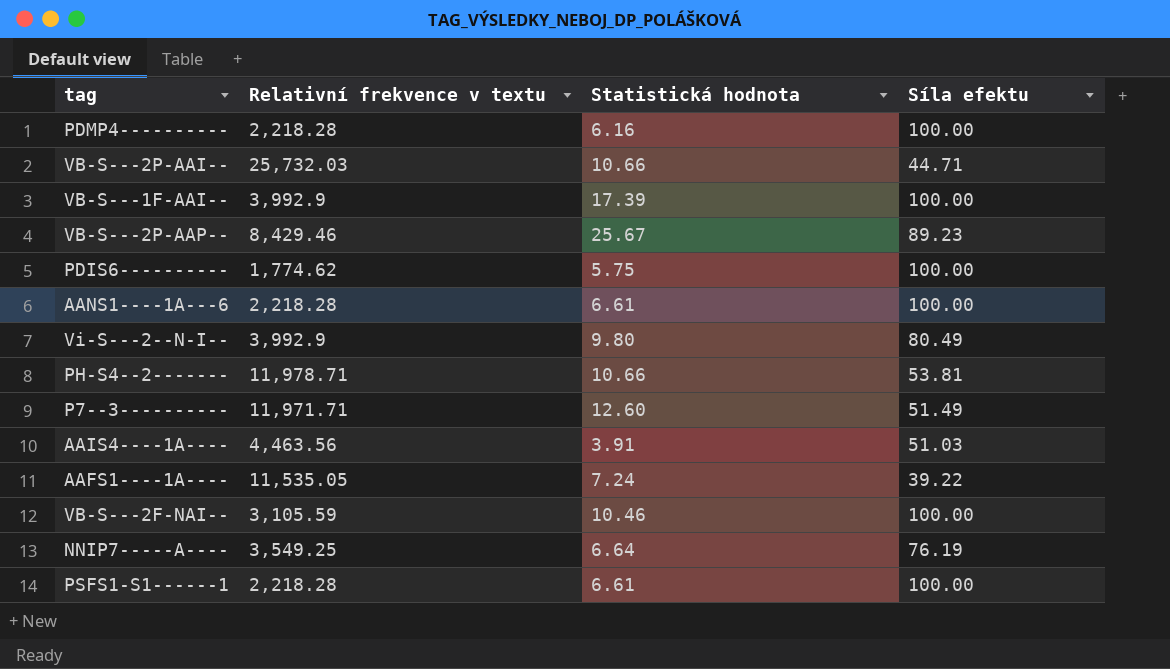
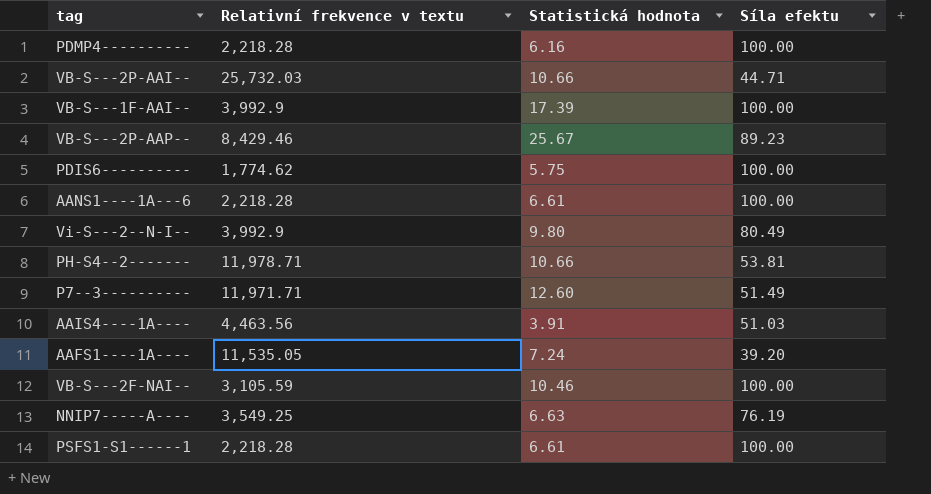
AAFS1----1A---- | Síla efektu: 39.22 -> 39.20
NNIP7-----A---- | Statistická hodnota: 6.64 -> 6.63

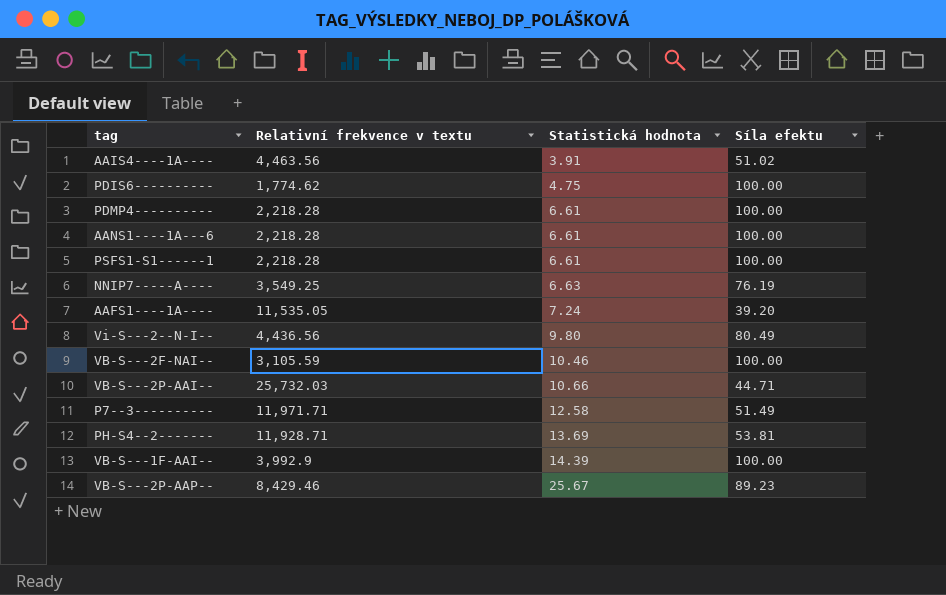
row order: none -> Statistická hodnota ascending
AAIS4----1A---- | Síla efektu: 51.03 -> 51.02
PDIS6---------- | Statistická hodnota: 5.75 -> 4.75
PDMP4---------- | Statistická hodnota: 6.16 -> 6.61
Vi-S---2--N-I-- | Relativní frekvence v textu: 3,992.9 -> 4,436.56
P7--3---------- | Statistická hodnota: 12.60 -> 12.58
PH-S4--2------- | Relativní frekvence v textu: 11,978.71 -> 11,928.71
PH-S4--2------- | Statistická hodnota: 10.66 -> 13.69
VB-S---1F-AAI-- | Statistická hodnota: 17.39 -> 14.39

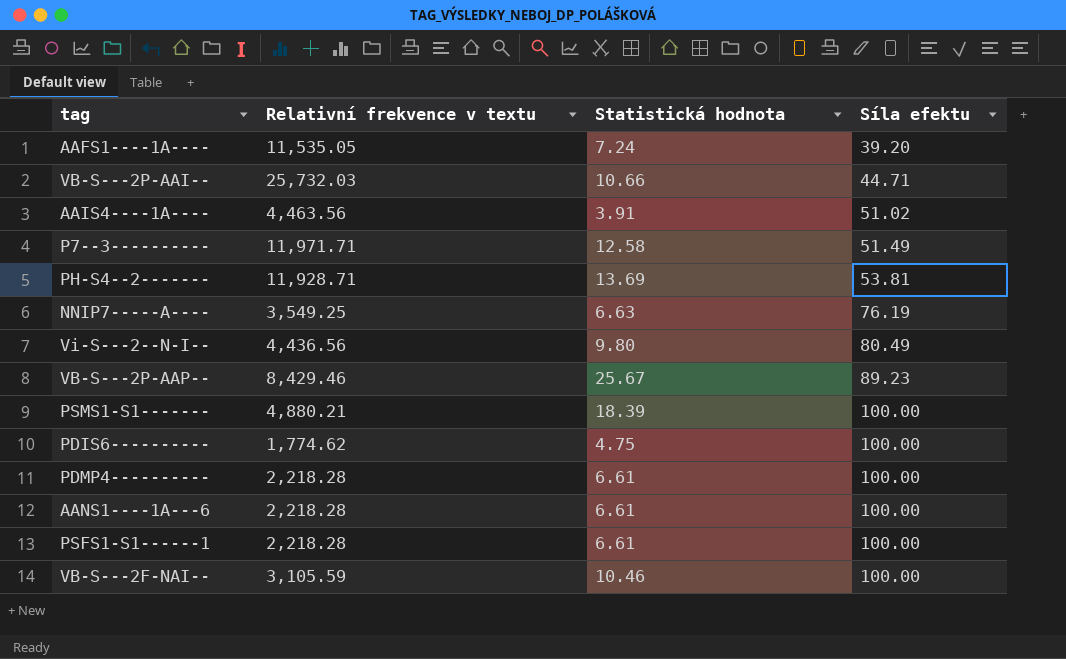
row order: Statistická hodnota ascending -> Síla efektu ascending
row VB-S---1F-AAI--: 3,992.9 | 14.39 | 100.00 -> none
row PSMS1-S1-------: none -> 4,880.21 | 18.39 | 100.00

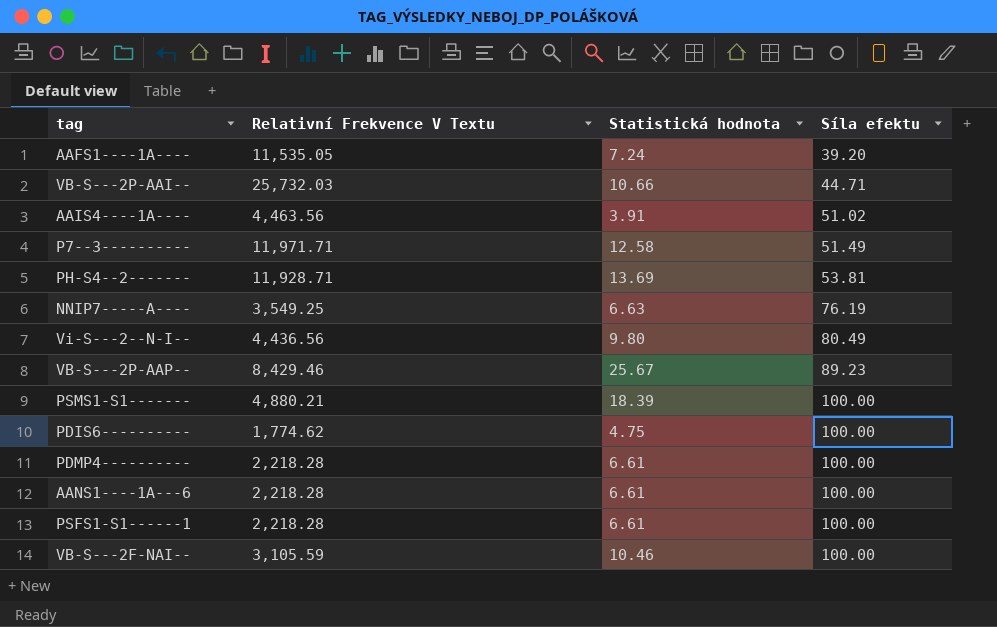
column name: Relativní frekvence v textu -> Relativní Frekvence V Textu

